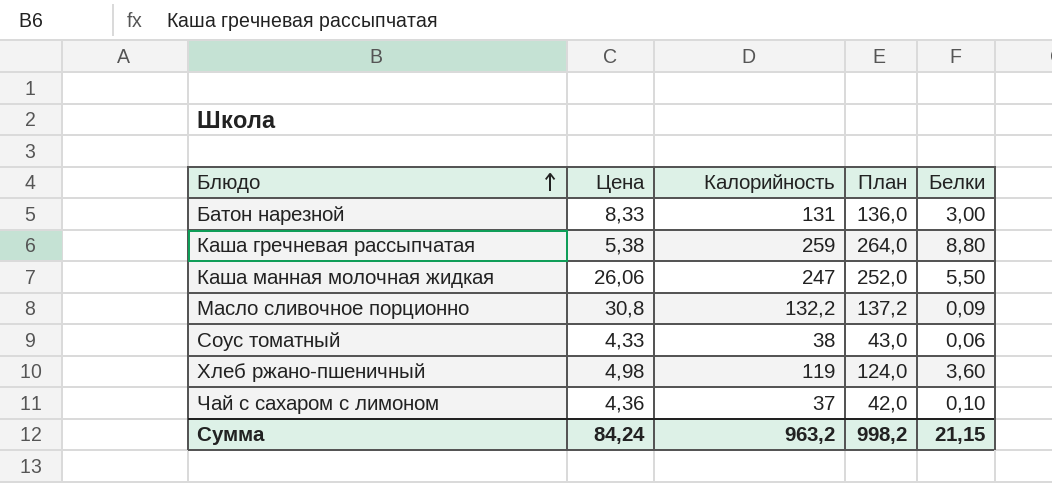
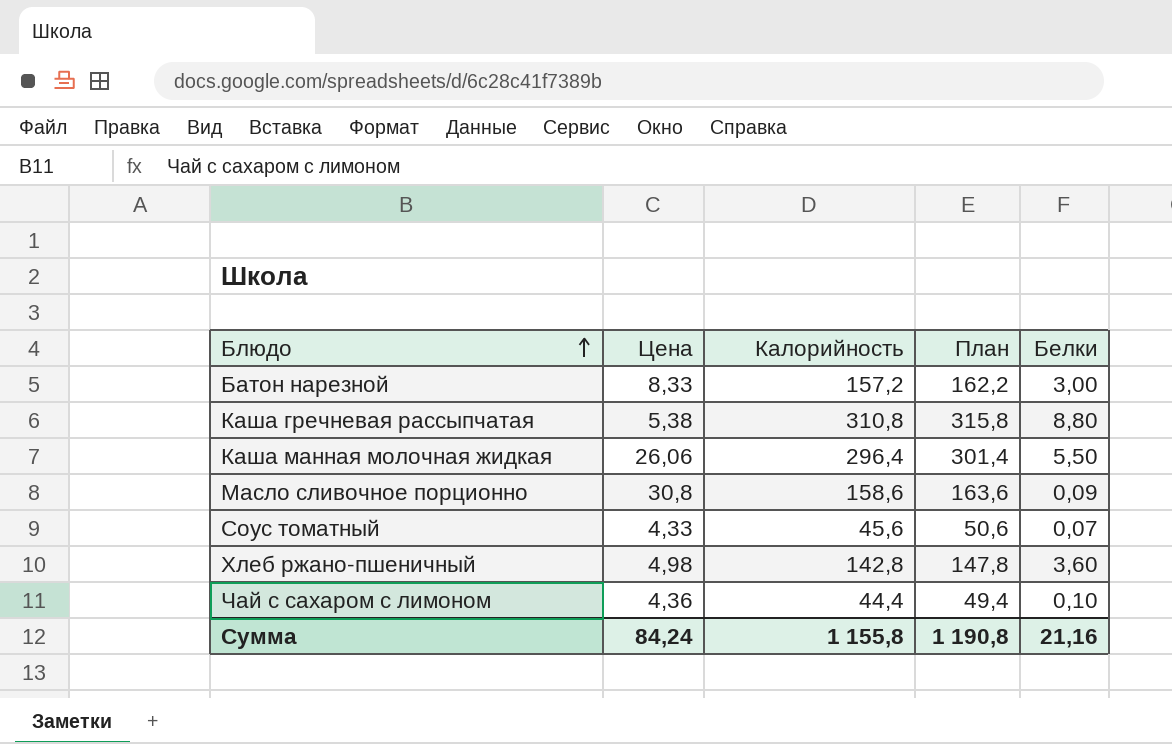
Батон нарезной | Калорийность: 131 -> 157,2
Батон нарезной | План: 136,0 -> 162,2
Каша гречневая рассыпчатая | Калорийность: 259 -> 310,8
Каша гречневая рассыпчатая | План: 264,0 -> 315,8
Каша манная молочная жидкая | Калорийность: 247 -> 296,4
Каша манная молочная жидкая | План: 252,0 -> 301,4
Масло сливочное порционно | Калорийность: 132,2 -> 158,6
Масло сливочное порционно | План: 137,2 -> 163,6
Соус томатный | Калорийность: 38 -> 45,6
Соус томатный | План: 43,0 -> 50,6
Соус томатный | Белки: 0,06 -> 0,07
Хлеб ржано-пшеничный | Калорийность: 119 -> 142,8
Хлеб ржано-пшеничный | План: 124,0 -> 147,8
Чай с сахаром с лимоном | Калорийность: 37 -> 44,4
Чай с сахаром с лимоном | План: 42,0 -> 49,4
Сумма | Калорийность: 963,2 -> 1 155,8
Сумма | План: 998,2 -> 1 190,8
Сумма | Белки: 21,15 -> 21,16

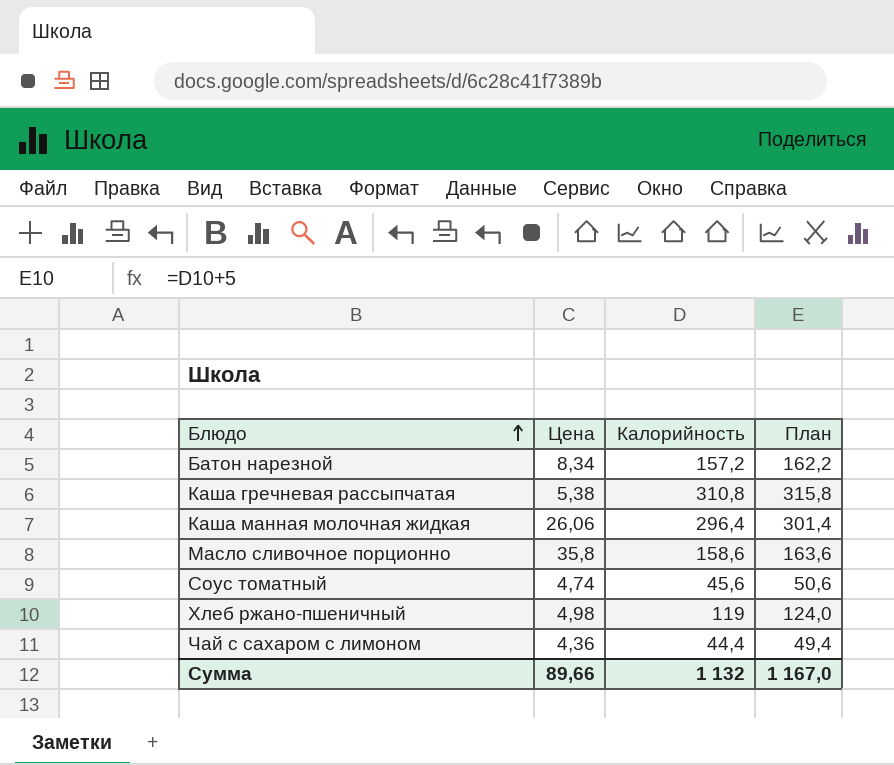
column Белки | position: 5 -> none
Батон нарезной | Цена: 8,33 -> 8,34
Масло сливочное порционно | Цена: 30,8 -> 35,8
Соус томатный | Цена: 4,33 -> 4,74
Хлеб ржано-пшеничный | Калорийность: 142,8 -> 119
Хлеб ржано-пшеничный | План: 147,8 -> 124,0
Сумма | Цена: 84,24 -> 89,66
Сумма | Калорийность: 1 155,8 -> 1 132
Сумма | План: 1 190,8 -> 1 167,0

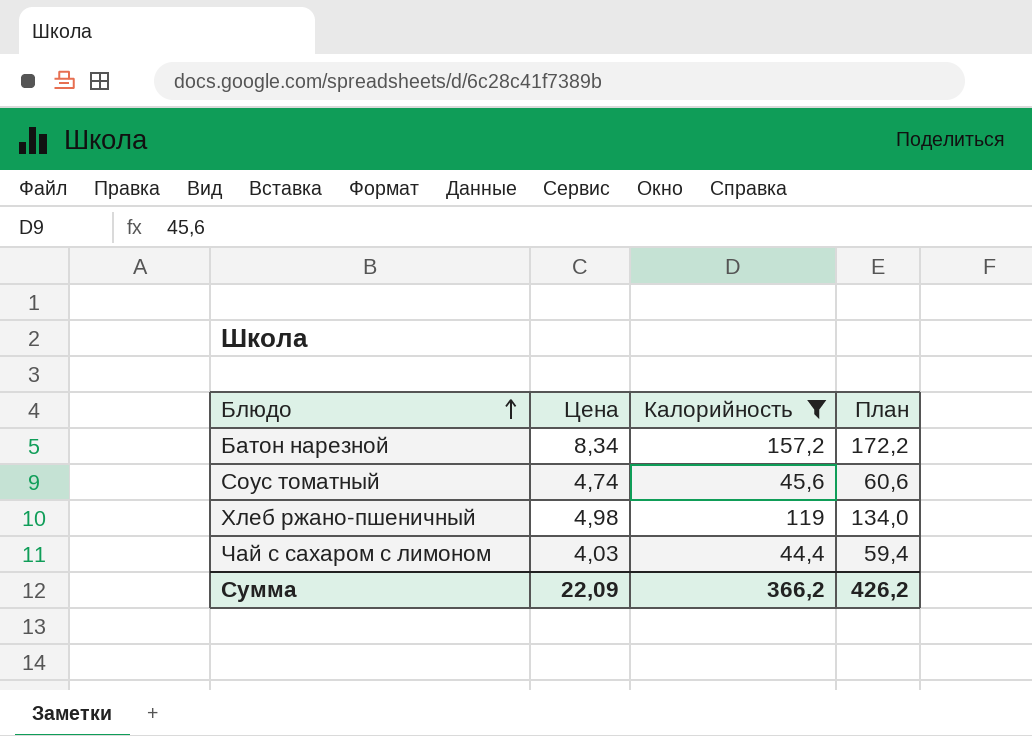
filter: none -> Калорийность <= 157,2
column План | formula: [Калорийность] + 5 -> [Калорийность] + 15
Чай с сахаром с лимоном | Цена: 4,36 -> 4,03
Сумма | Цена: 89,66 -> 22,09
Сумма | Калорийность: 1 132 -> 366,2
Сумма | План: 1 167,0 -> 426,2

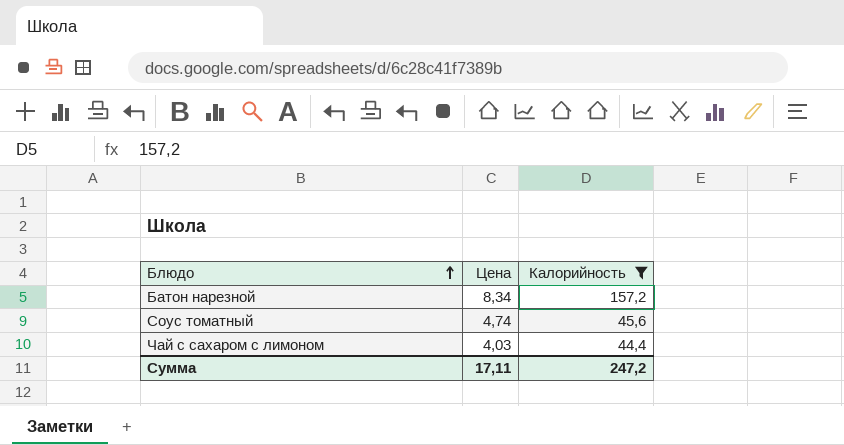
column План | formula: [Калорийность] + 15 -> none
row Хлеб ржано-пшеничный: 4,98 | 119 | 134,0 -> none
Сумма | Цена: 22,09 -> 17,11
Сумма | Калорийность: 366,2 -> 247,2

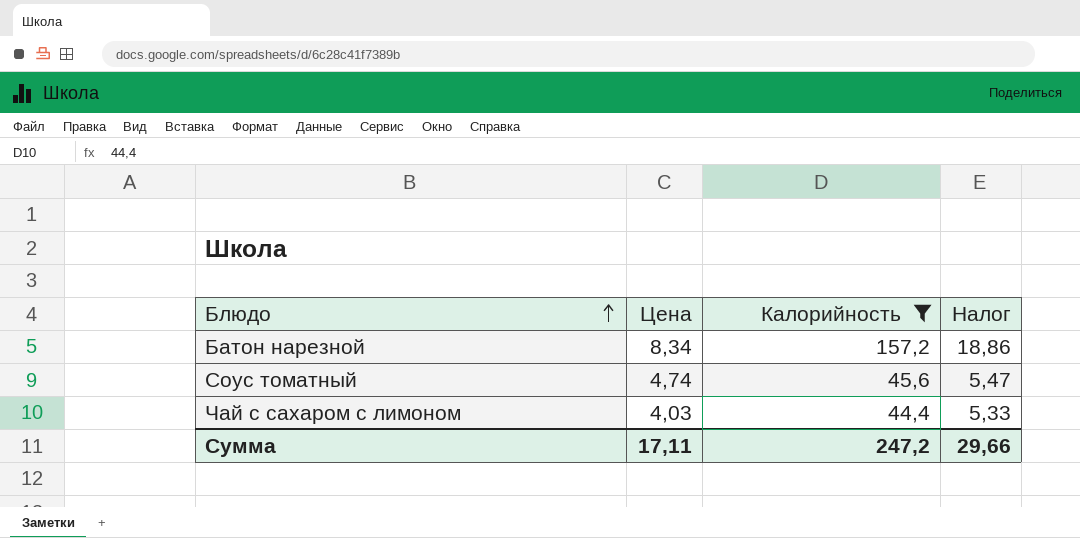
column Налог | formula: none -> [Калорийность] * 0,12

